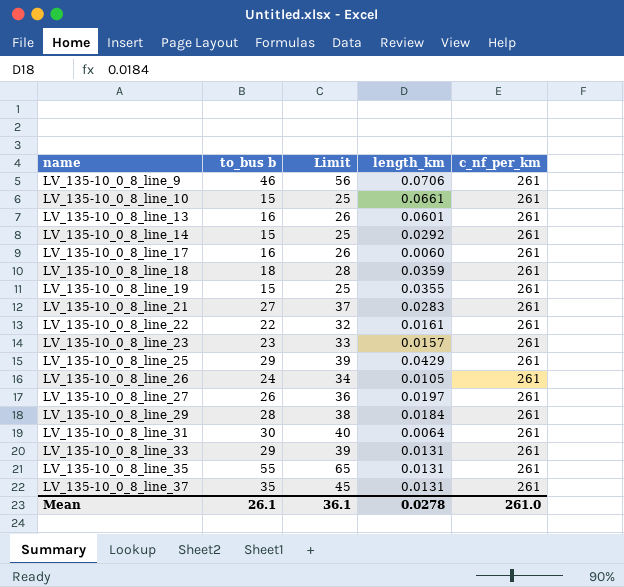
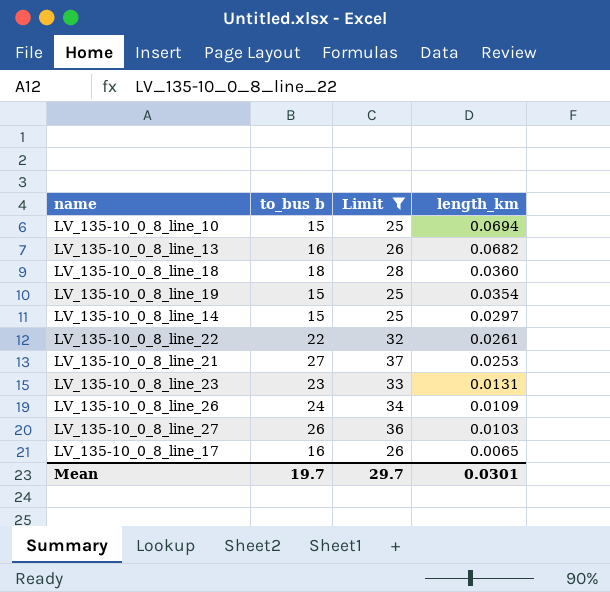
filter: none -> Limit <= 37
row order: name ascending -> length_km descending
column c_nf_per_km | position: 5 -> none
LV_135-10_0_8_line_10 | length_km: 0.0661 -> 0.0694
LV_135-10_0_8_line_13 | length_km: 0.0601 -> 0.0682
LV_135-10_0_8_line_18 | length_km: 0.0359 -> 0.0360
LV_135-10_0_8_line_19 | length_km: 0.0355 -> 0.0354
LV_135-10_0_8_line_14 | length_km: 0.0292 -> 0.0297
LV_135-10_0_8_line_22 | length_km: 0.0161 -> 0.0261
LV_135-10_0_8_line_21 | length_km: 0.0283 -> 0.0253
LV_135-10_0_8_line_23 | length_km: 0.0157 -> 0.0131
LV_135-10_0_8_line_26 | length_km: 0.0105 -> 0.0109
LV_135-10_0_8_line_27 | length_km: 0.0197 -> 0.0103
LV_135-10_0_8_line_17 | length_km: 0.0060 -> 0.0065
Mean | to_bus b: 26.1 -> 19.7
Mean | Limit: 36.1 -> 29.7
Mean | length_km: 0.0278 -> 0.0301

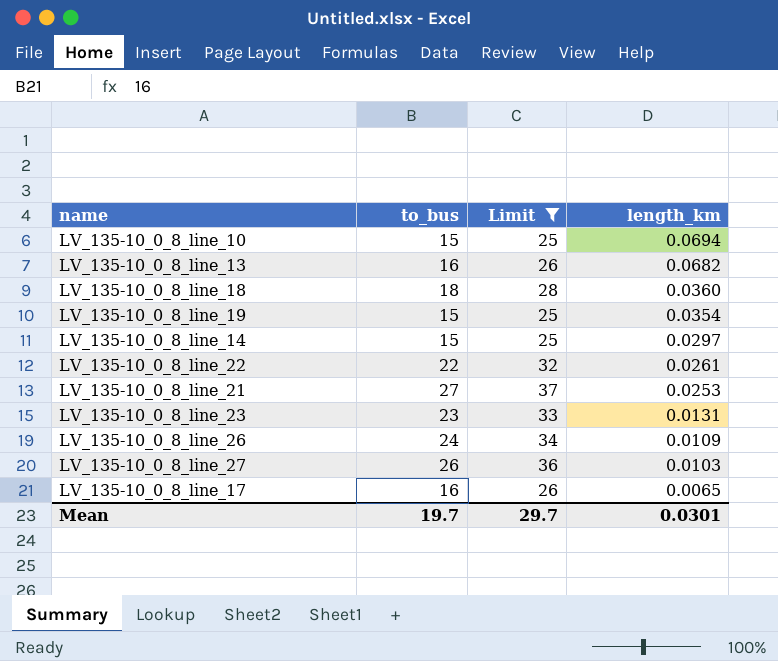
column name: to_bus b -> to_bus

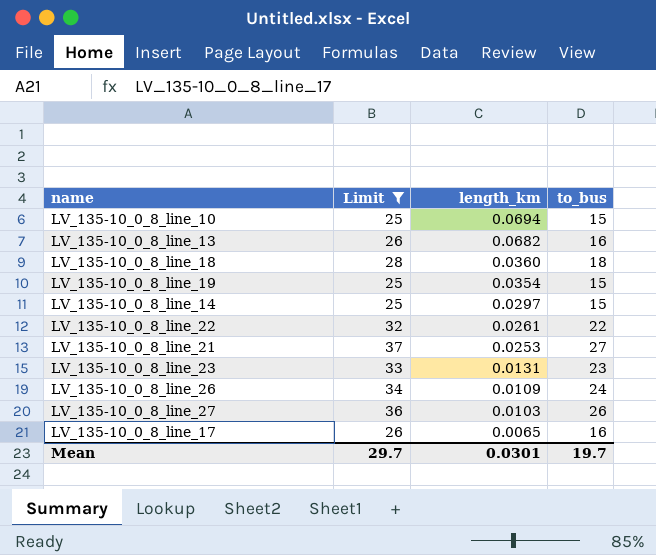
column to_bus | position: 2 -> 4

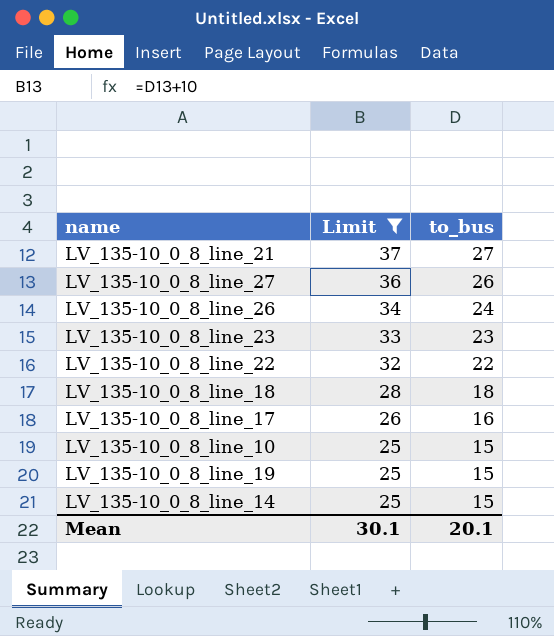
row order: length_km descending -> Limit descending
column length_km | position: 3 -> none
row LV_135-10_0_8_line_13: 26 | 0.0682 | 16 -> none
Mean | Limit: 29.7 -> 30.1
Mean | to_bus: 19.7 -> 20.1

